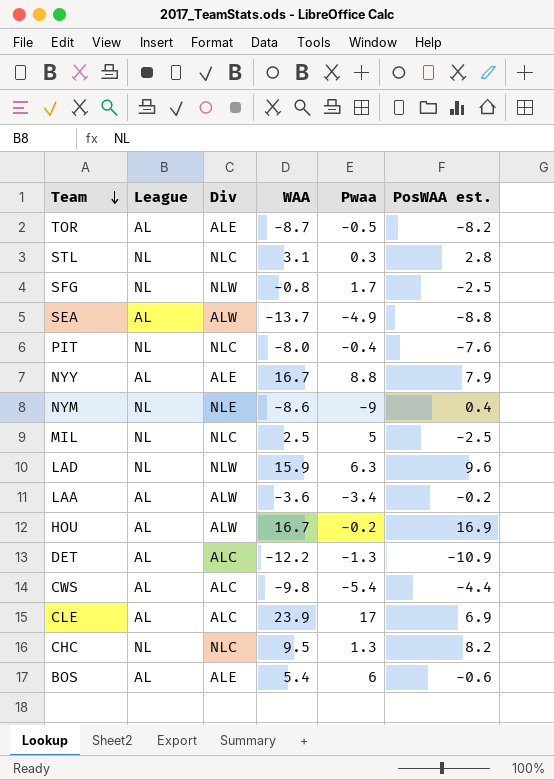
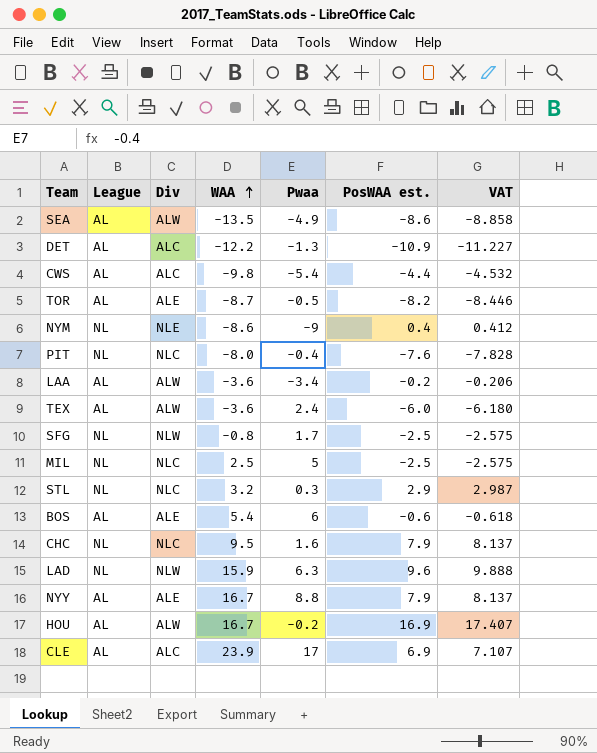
row order: Team descending -> WAA ascending
column VAT | formula: none -> [PosWAA est.] * 1.03
SEA | WAA: -13.7 -> -13.5
SEA | PosWAA est.: -8.8 -> -8.6
row TEX: none -> AL | ALW | -3.6 | 2.4 | -6.0 | -6.180
STL | WAA: 3.1 -> 3.2
STL | PosWAA est.: 2.8 -> 2.9
CHC | Pwaa: 1.3 -> 1.6
CHC | PosWAA est.: 8.2 -> 7.9

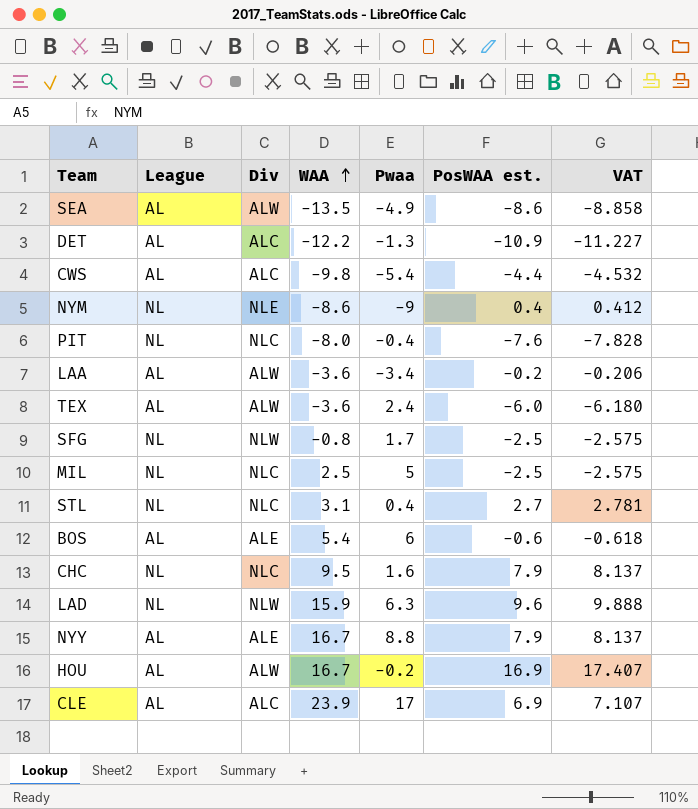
row TOR: AL | ALE | -8.7 | -0.5 | -8.2 | -8.446 -> none
STL | WAA: 3.2 -> 3.1
STL | Pwaa: 0.3 -> 0.4
STL | PosWAA est.: 2.9 -> 2.7
STL | VAT: 2.987 -> 2.781

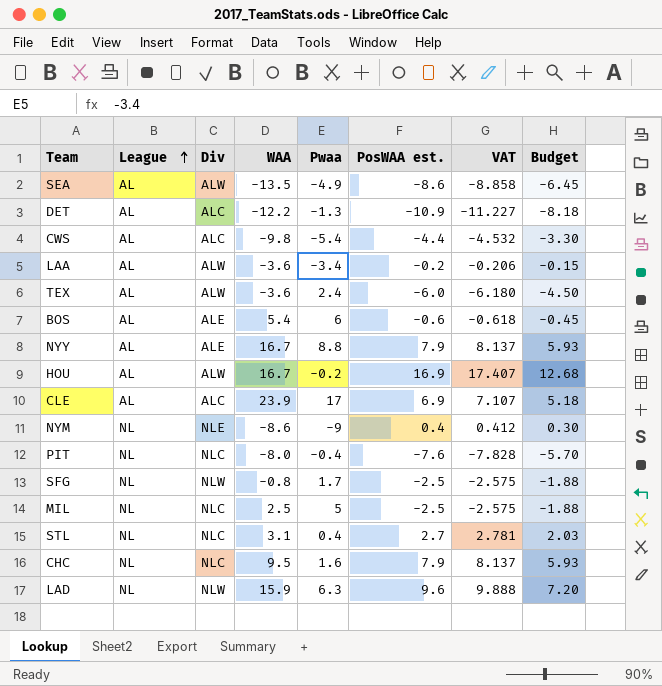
row order: WAA ascending -> League ascending
column Budget | formula: none -> [PosWAA est.] * 0.75

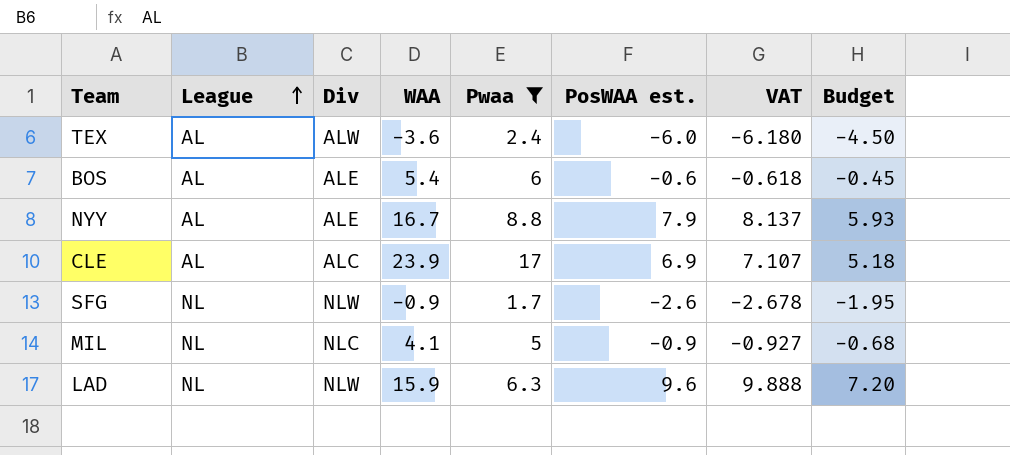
filter: none -> Pwaa >= 1.7
SFG | WAA: -0.8 -> -0.9
SFG | PosWAA est.: -2.5 -> -2.6
SFG | VAT: -2.575 -> -2.678
SFG | Budget: -1.88 -> -1.95
MIL | WAA: 2.5 -> 4.1
MIL | PosWAA est.: -2.5 -> -0.9
MIL | VAT: -2.575 -> -0.927
MIL | Budget: -1.88 -> -0.68

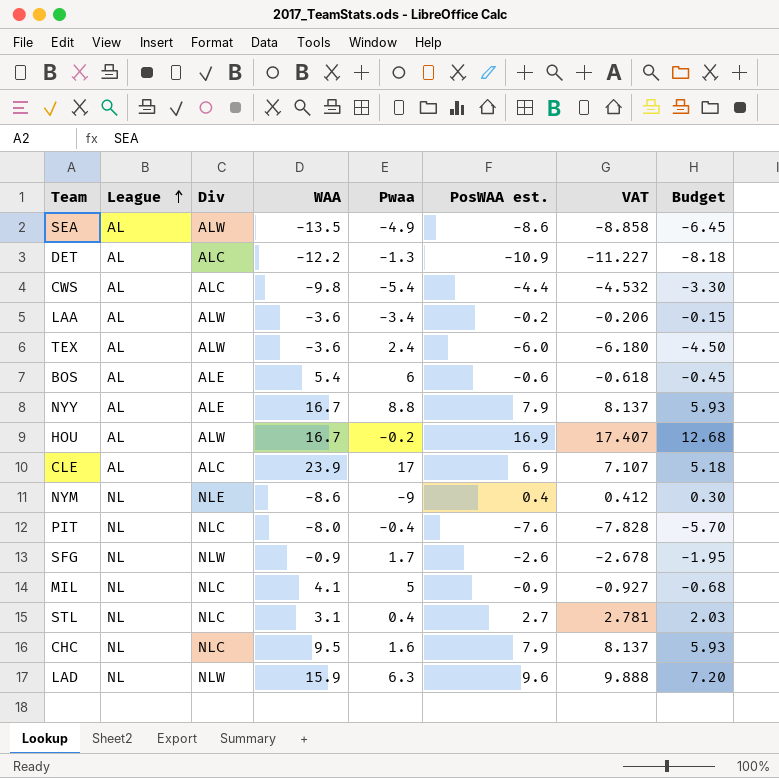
filter: Pwaa >= 1.7 -> none

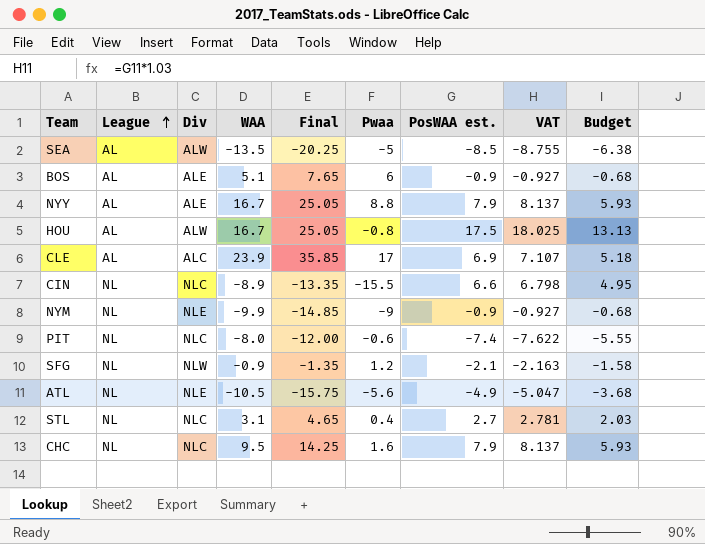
column Final | formula: none -> [WAA] * 1.5
row DET: AL | ALC | -12.2 | -1.3 | -10.9 | -11.227 | -8.18 -> none
row CWS: AL | ALC | -9.8 | -5.4 | -4.4 | -4.532 | -3.30 -> none
row LAA: AL | ALW | -3.6 | -3.4 | -0.2 | -0.206 | -0.15 -> none
row TEX: AL | ALW | -3.6 | 2.4 | -6.0 | -6.180 | -4.50 -> none
row MIL: NL | NLC | 4.1 | 5 | -0.9 | -0.927 | -0.68 -> none
row LAD: NL | NLW | 15.9 | 6.3 | 9.6 | 9.888 | 7.20 -> none
SEA | Pwaa: -4.9 -> -5
SEA | PosWAA est.: -8.6 -> -8.5
SEA | VAT: -8.858 -> -8.755
SEA | Budget: -6.45 -> -6.38
BOS | WAA: 5.4 -> 5.1
BOS | PosWAA est.: -0.6 -> -0.9
BOS | VAT: -0.618 -> -0.927
BOS | Budget: -0.45 -> -0.68
HOU | Pwaa: -0.2 -> -0.8
HOU | PosWAA est.: 16.9 -> 17.5
HOU | VAT: 17.407 -> 18.025
HOU | Budget: 12.68 -> 13.13
row CIN: none -> NL | NLC | -8.9 | -13.35 | -15.5 | 6.6 | 6.798 | 4.95
NYM | WAA: -8.6 -> -9.9
NYM | PosWAA est.: 0.4 -> -0.9
NYM | VAT: 0.412 -> -0.927
NYM | Budget: 0.30 -> -0.68
PIT | Pwaa: -0.4 -> -0.6
PIT | PosWAA est.: -7.6 -> -7.4
PIT | VAT: -7.828 -> -7.622
PIT | Budget: -5.70 -> -5.55
SFG | Pwaa: 1.7 -> 1.2
SFG | PosWAA est.: -2.6 -> -2.1
SFG | VAT: -2.678 -> -2.163
SFG | Budget: -1.95 -> -1.58
row ATL: none -> NL | NLE | -10.5 | -15.75 | -5.6 | -4.9 | -5.047 | -3.68

